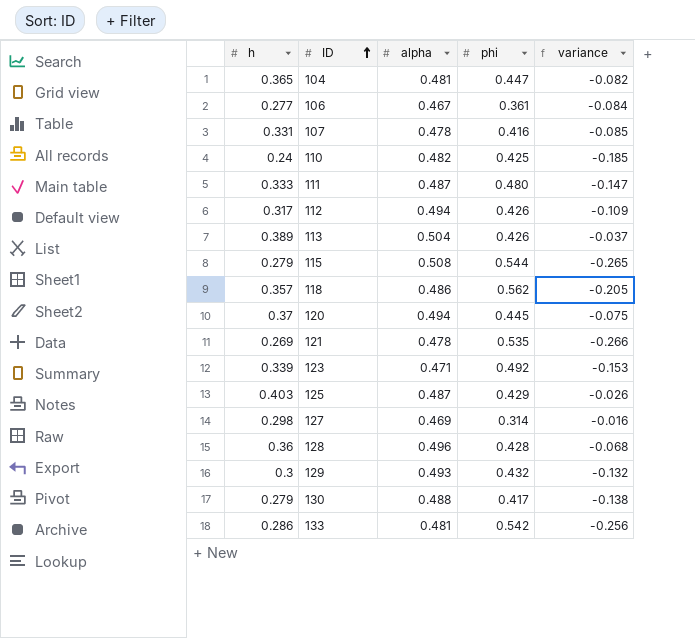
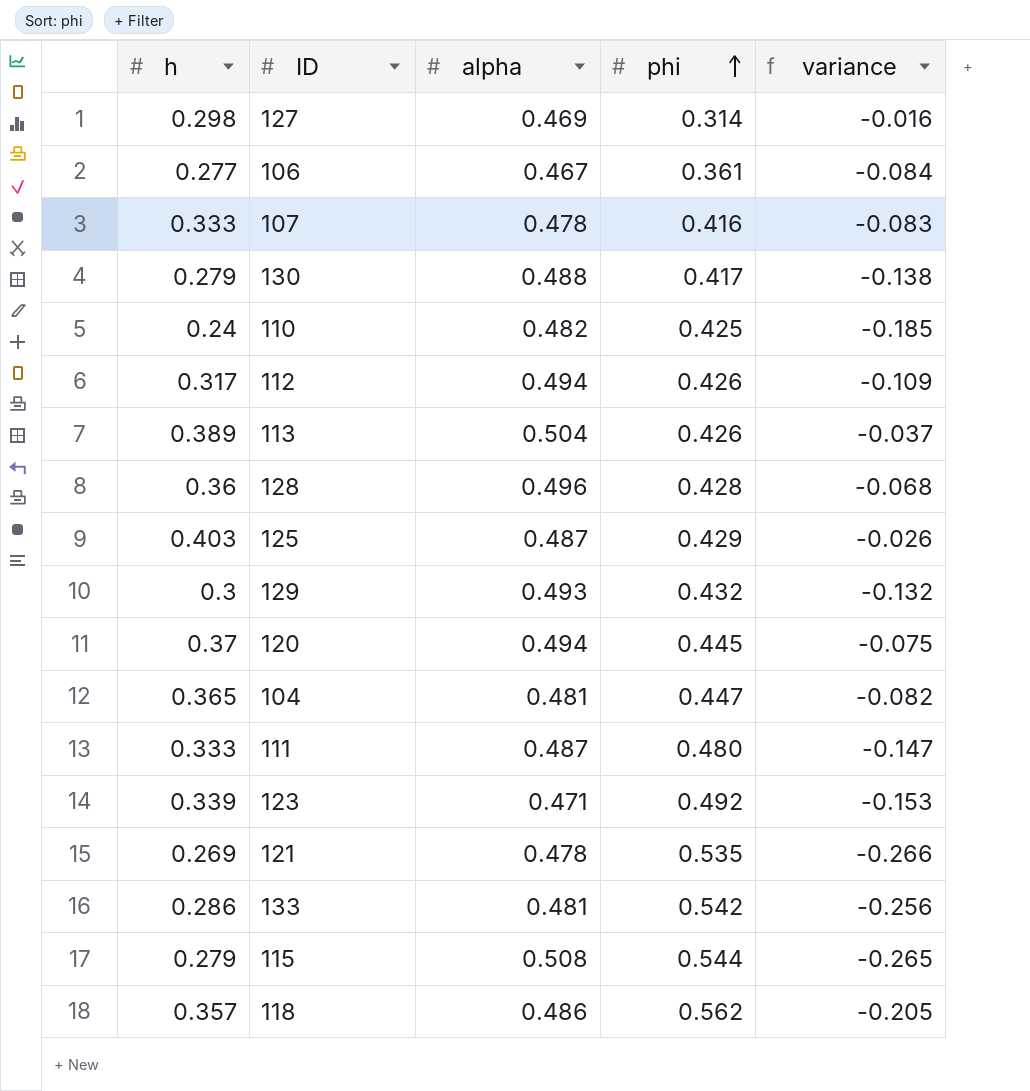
row order: ID ascending -> phi ascending
107 | h: 0.331 -> 0.333
107 | variance: -0.085 -> -0.083

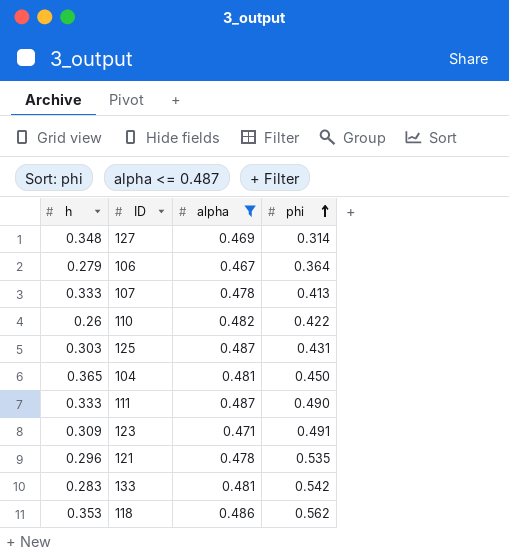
filter: none -> alpha <= 0.487
column variance | formula: [h] - [phi] -> none
127 | h: 0.298 -> 0.348
106 | h: 0.277 -> 0.279
106 | phi: 0.361 -> 0.364
107 | phi: 0.416 -> 0.413
110 | h: 0.24 -> 0.26
110 | phi: 0.425 -> 0.422
125 | h: 0.403 -> 0.303
125 | phi: 0.429 -> 0.431
104 | phi: 0.447 -> 0.450
111 | phi: 0.480 -> 0.490
123 | h: 0.339 -> 0.309
123 | phi: 0.492 -> 0.491
121 | h: 0.269 -> 0.296
133 | h: 0.286 -> 0.283
118 | h: 0.357 -> 0.353

